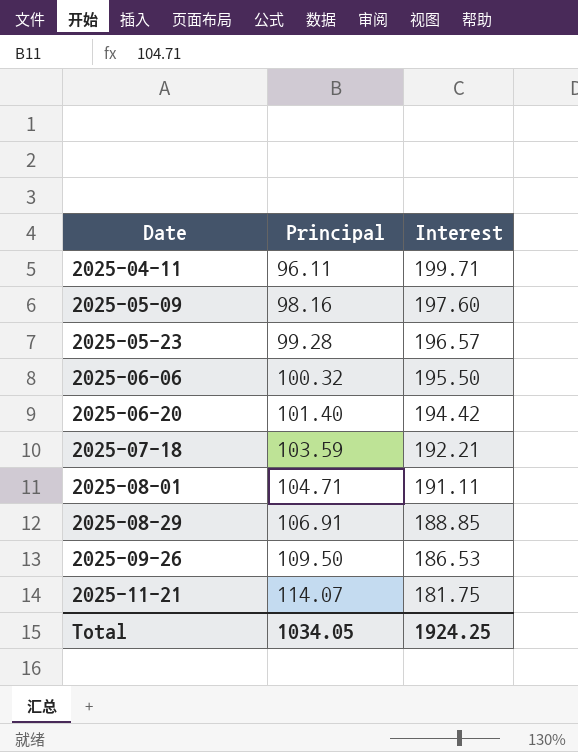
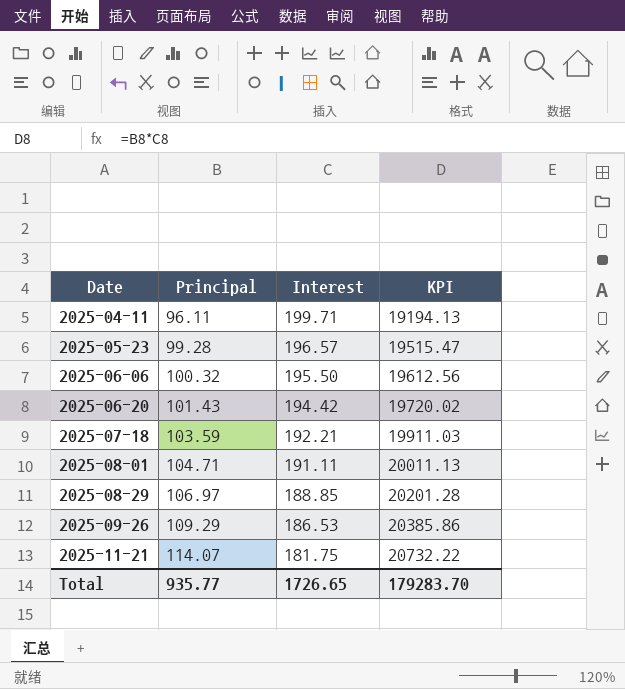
column KPI | formula: none -> [Principal] * [Interest]
row 2025-05-09: 98.16 | 197.60 -> none
2025-06-20 | Principal: 101.40 -> 101.43
2025-08-29 | Principal: 106.91 -> 106.97
2025-09-26 | Principal: 109.50 -> 109.29
Total | Principal: 1034.05 -> 935.77
Total | Interest: 1924.25 -> 1726.65

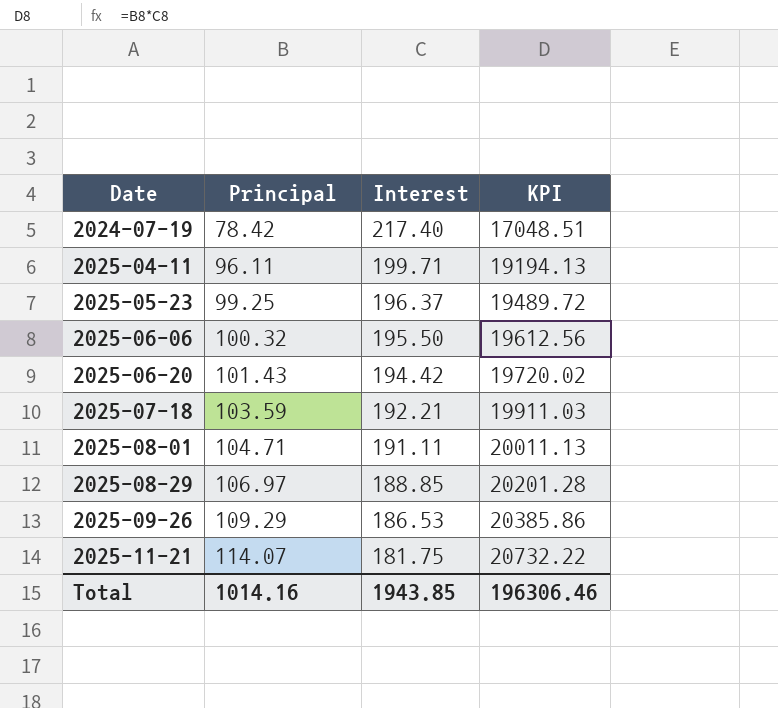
row 2024-07-19: none -> 78.42 | 217.40 | 17048.51
2025-05-23 | Principal: 99.28 -> 99.25
2025-05-23 | Interest: 196.57 -> 196.37
2025-05-23 | KPI: 19515.47 -> 19489.72
Total | Principal: 935.77 -> 1014.16
Total | Interest: 1726.65 -> 1943.85
Total | KPI: 179283.70 -> 196306.46

